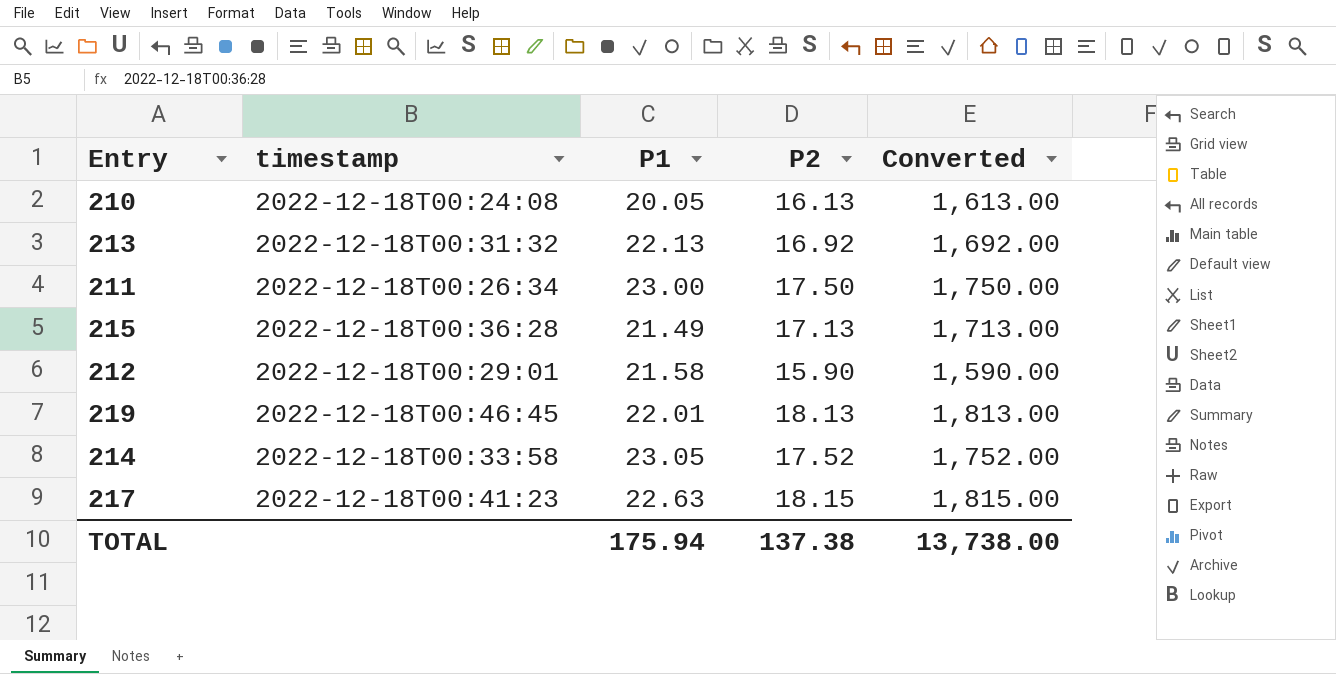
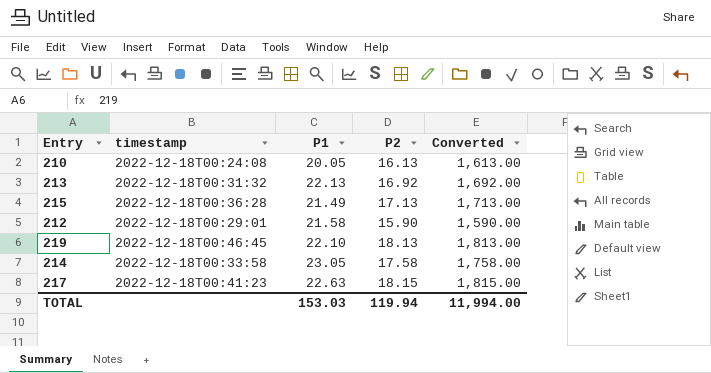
row 211: 2022-12-18T00:26:34 | 23.00 | 17.50 | 1,750.00 -> none
219 | P1: 22.01 -> 22.10
214 | P2: 17.52 -> 17.58
214 | Converted: 1,752.00 -> 1,758.00
TOTAL | P1: 175.94 -> 153.03
TOTAL | P2: 137.38 -> 119.94
TOTAL | Converted: 13,738.00 -> 11,994.00

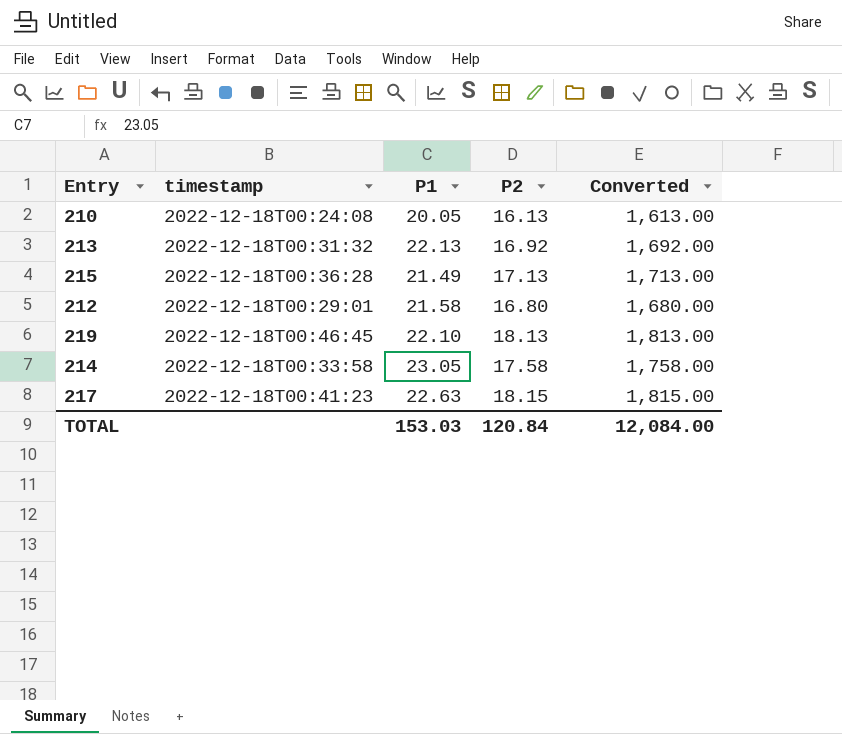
212 | P2: 15.90 -> 16.80
212 | Converted: 1,590.00 -> 1,680.00
TOTAL | P2: 119.94 -> 120.84
TOTAL | Converted: 11,994.00 -> 12,084.00

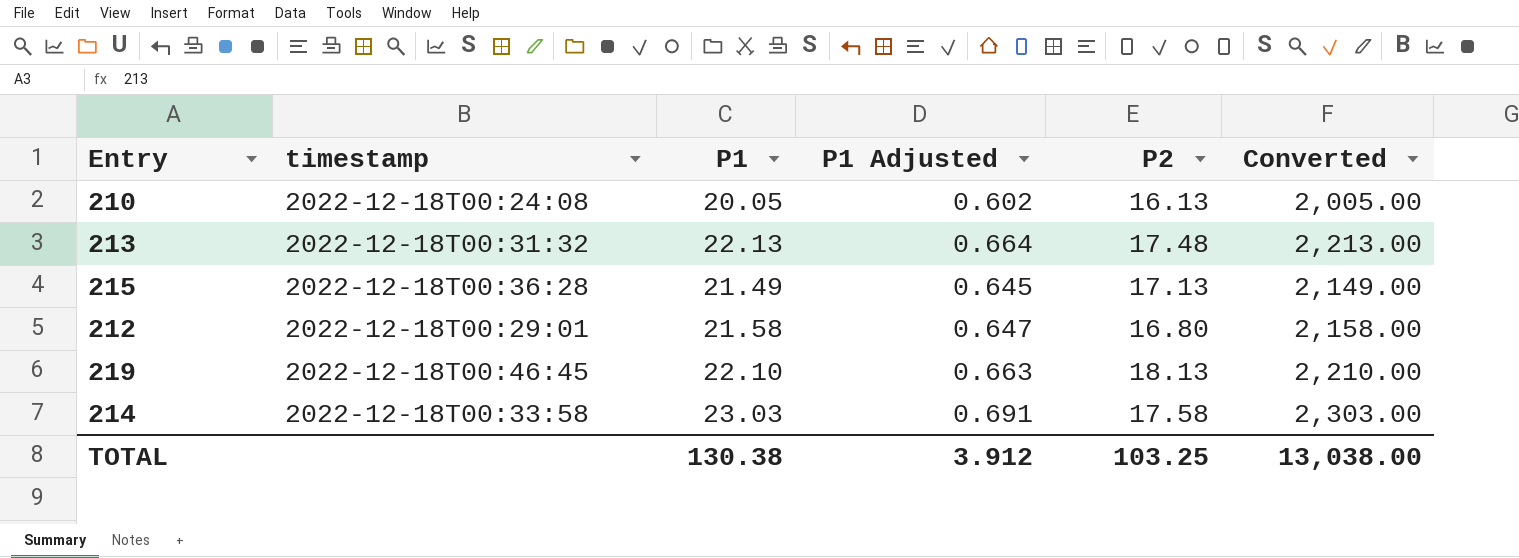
column P1 Adjusted | formula: none -> [P1] * 0.03
column Converted | formula: [P2] * 100 -> [P1] * 100
row 217: 2022-12-18T00:41:23 | 22.63 | 18.15 | 1,815.00 -> none
213 | P2: 16.92 -> 17.48
214 | P1: 23.05 -> 23.03
TOTAL | P1: 153.03 -> 130.38
TOTAL | P2: 120.84 -> 103.25
TOTAL | Converted: 12,084.00 -> 13,038.00

